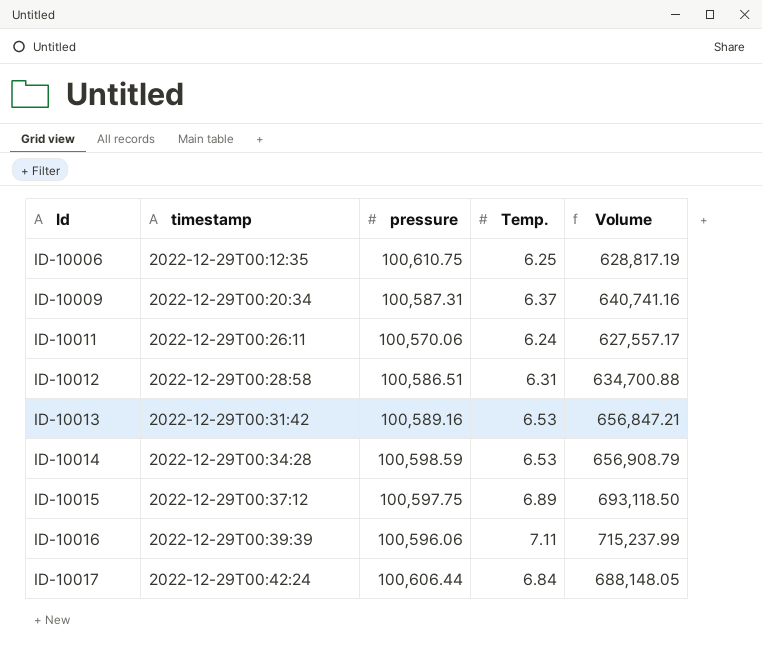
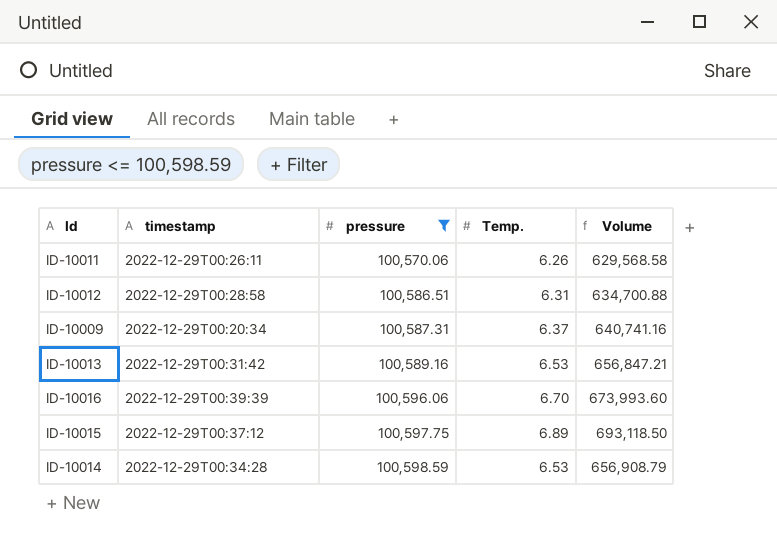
filter: none -> pressure <= 100,598.59
row order: Id ascending -> pressure ascending
ID-10011 | Temp.: 6.24 -> 6.26
ID-10011 | Volume: 627,557.17 -> 629,568.58
ID-10016 | Temp.: 7.11 -> 6.70
ID-10016 | Volume: 715,237.99 -> 673,993.60

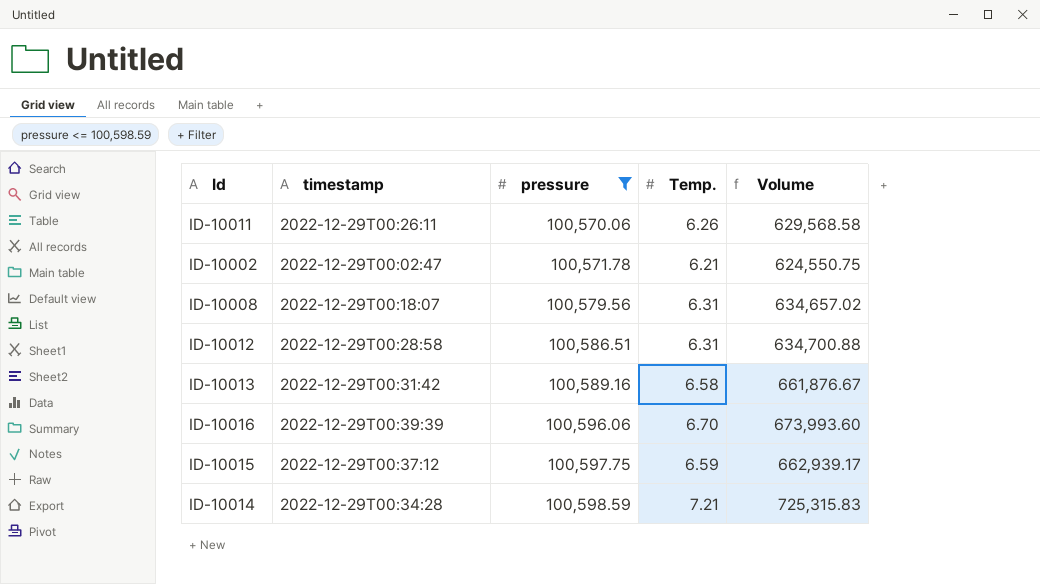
row ID-10009: 2022-12-29T00:20:34 | 100,587.31 | 6.37 | 640,741.16 -> none
row ID-10002: none -> 2022-12-29T00:02:47 | 100,571.78 | 6.21 | 624,550.75
row ID-10008: none -> 2022-12-29T00:18:07 | 100,579.56 | 6.31 | 634,657.02
ID-10013 | Temp.: 6.53 -> 6.58
ID-10013 | Volume: 656,847.21 -> 661,876.67
ID-10015 | Temp.: 6.89 -> 6.59
ID-10015 | Volume: 693,118.50 -> 662,939.17
ID-10014 | Temp.: 6.53 -> 7.21
ID-10014 | Volume: 656,908.79 -> 725,315.83

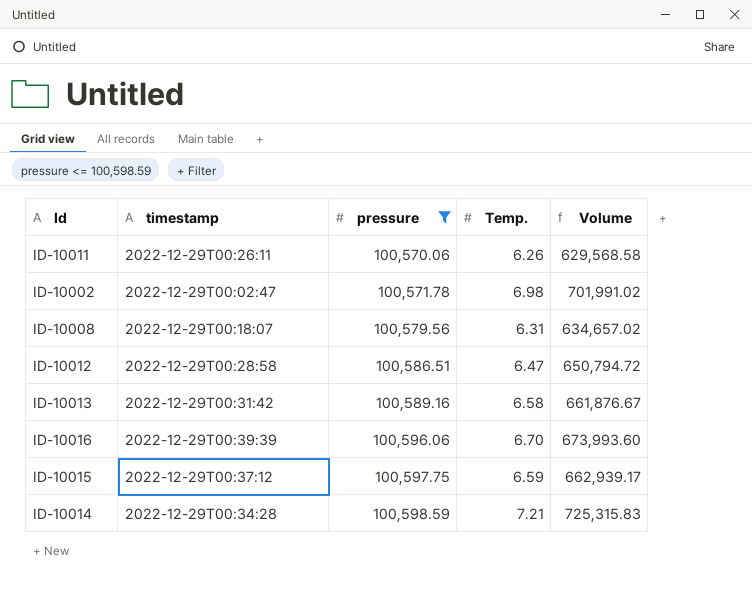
ID-10002 | Temp.: 6.21 -> 6.98
ID-10002 | Volume: 624,550.75 -> 701,991.02
ID-10012 | Temp.: 6.31 -> 6.47
ID-10012 | Volume: 634,700.88 -> 650,794.72

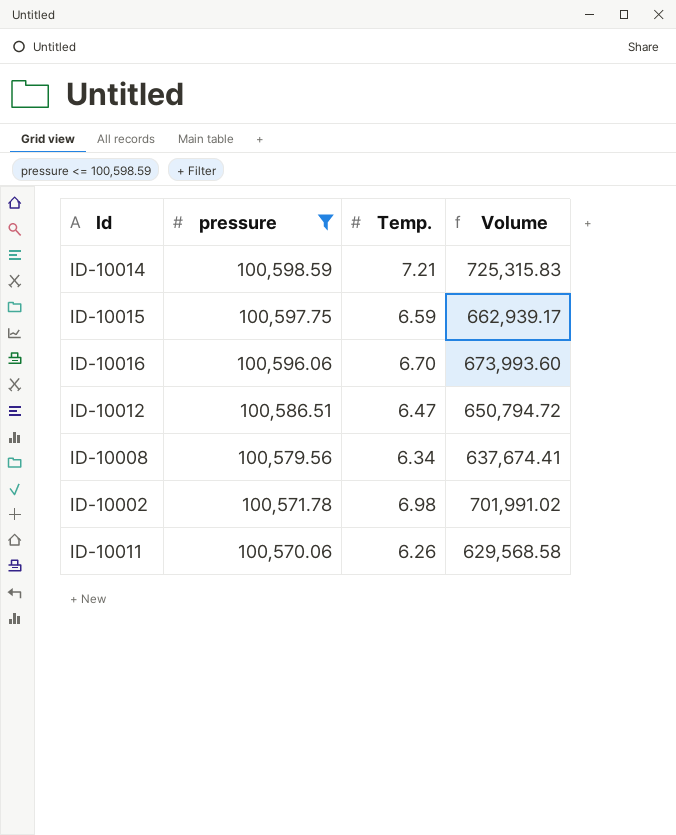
row order: pressure ascending -> pressure descending
column timestamp | position: 2 -> none
row ID-10013: 2022-12-29T00:31:42 | 100,589.16 | 6.58 | 661,876.67 -> none
ID-10008 | Temp.: 6.31 -> 6.34
ID-10008 | Volume: 634,657.02 -> 637,674.41

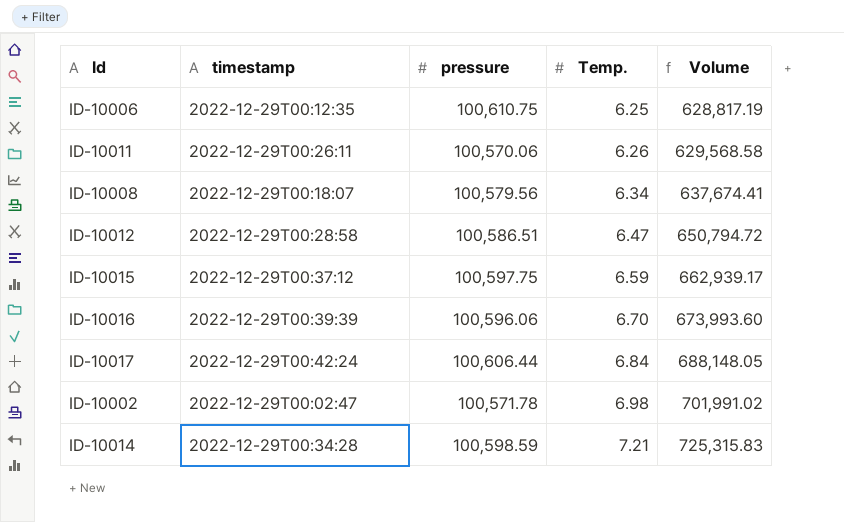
filter: pressure <= 100,598.59 -> none
row order: pressure descending -> Temp. ascending
column timestamp | position: none -> 2

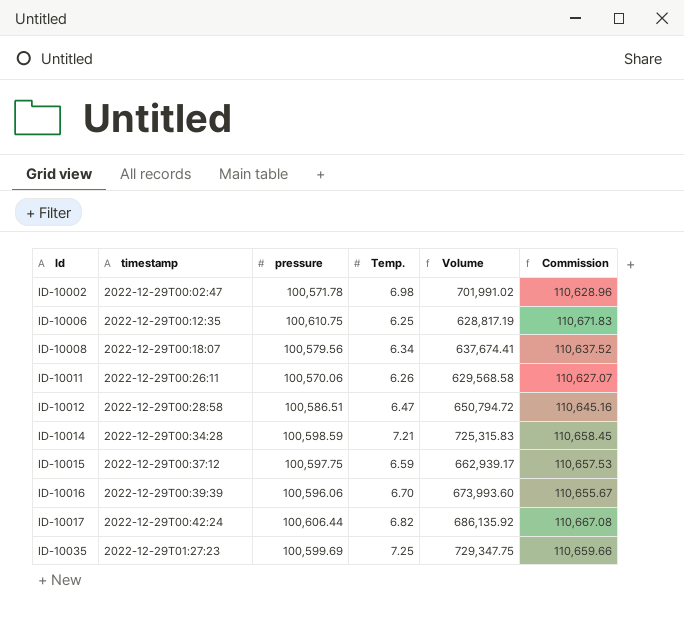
row order: Temp. ascending -> Id ascending
column Commission | formula: none -> [pressure] * 1.1
ID-10017 | Temp.: 6.84 -> 6.82
ID-10017 | Volume: 688,148.05 -> 686,135.92
row ID-10035: none -> 2022-12-29T01:27:23 | 100,599.69 | 7.25 | 729,347.75 | 110,659.66

